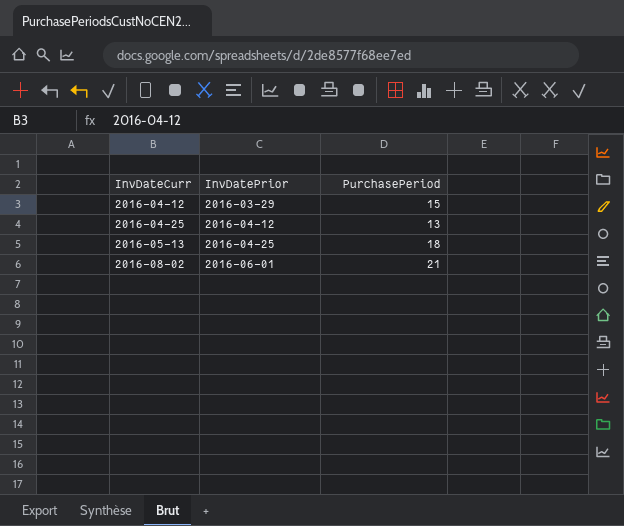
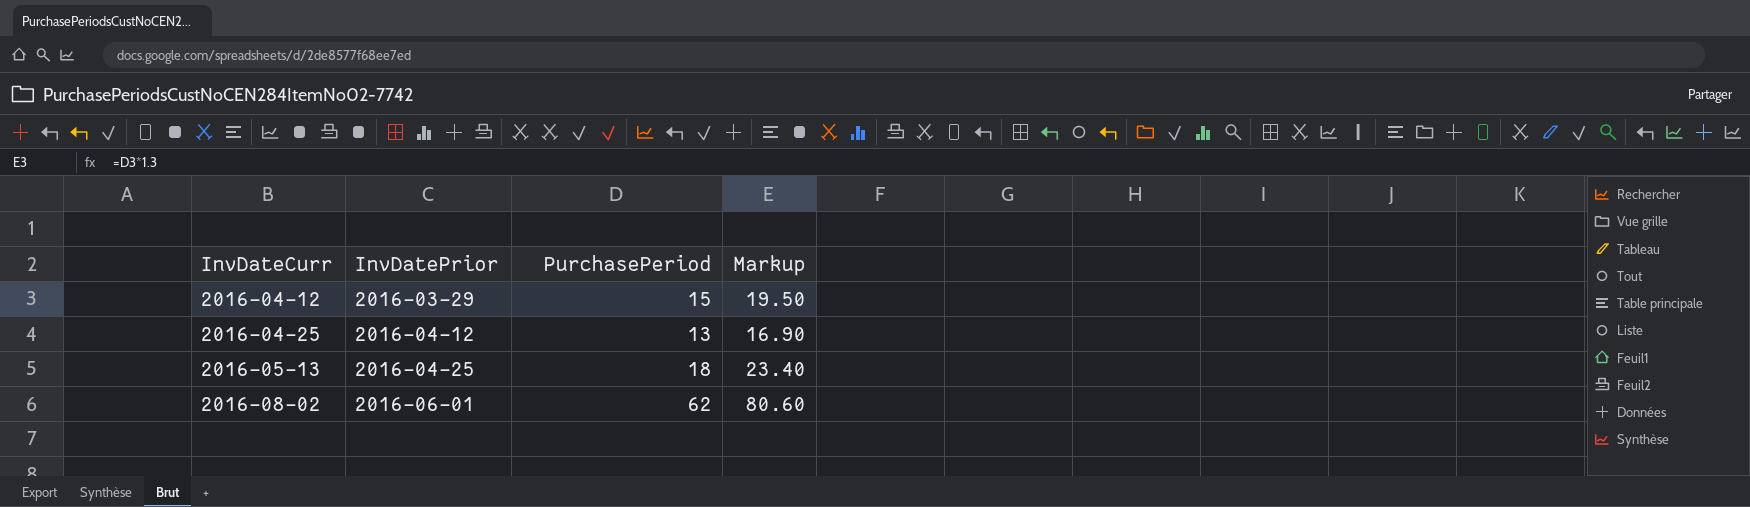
column Markup | formula: none -> [PurchasePeriod] * 1.3
2016-08-02 | PurchasePeriod: 21 -> 62

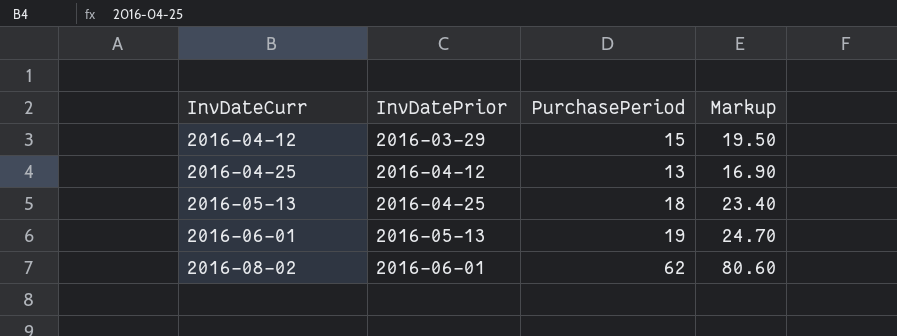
row 2016-06-01: none -> 2016-05-13 | 19 | 24.70

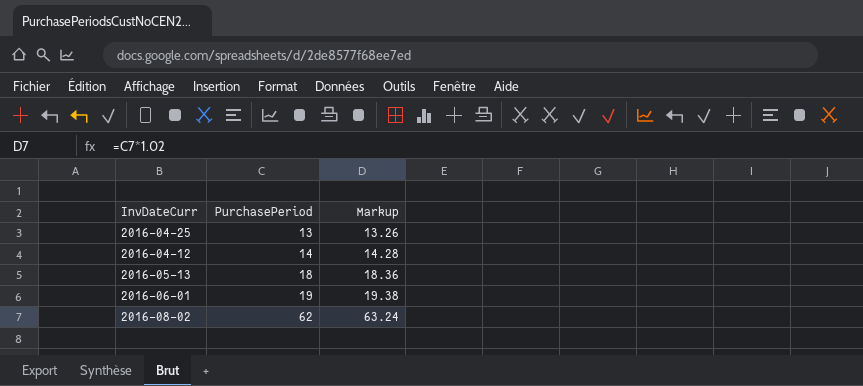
row order: InvDateCurr ascending -> PurchasePeriod ascending
column InvDatePrior | position: 2 -> none
column Markup | formula: [PurchasePeriod] * 1.3 -> [PurchasePeriod] * 1.02
2016-04-12 | PurchasePeriod: 15 -> 14

